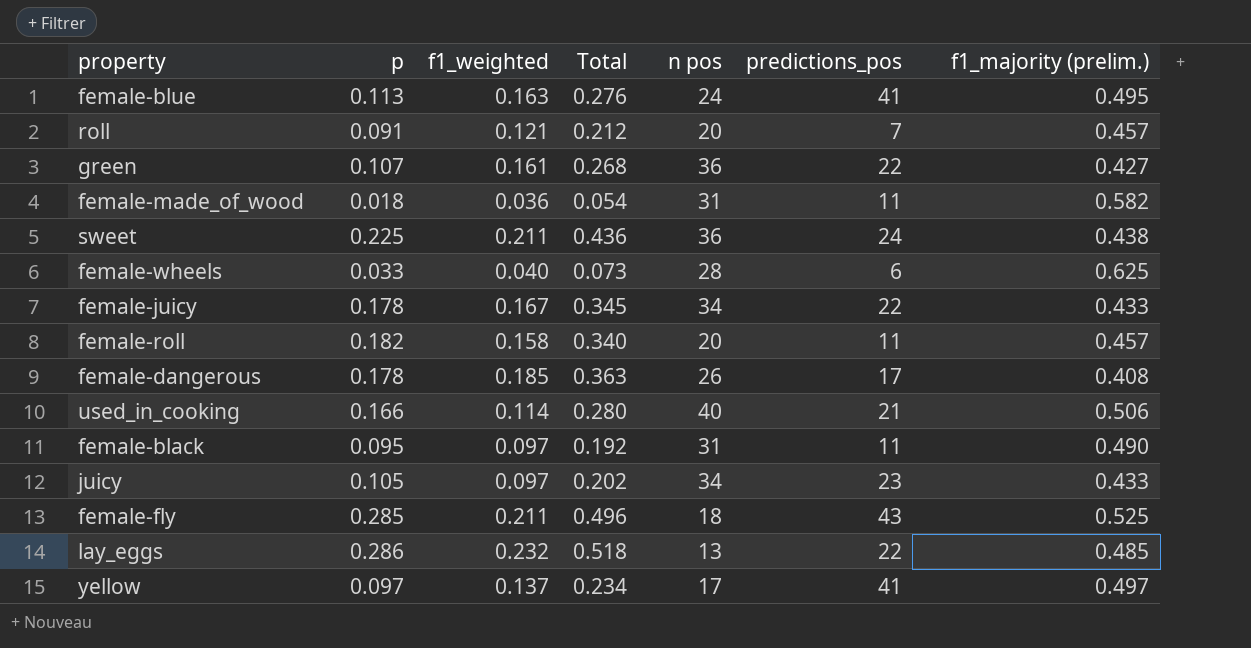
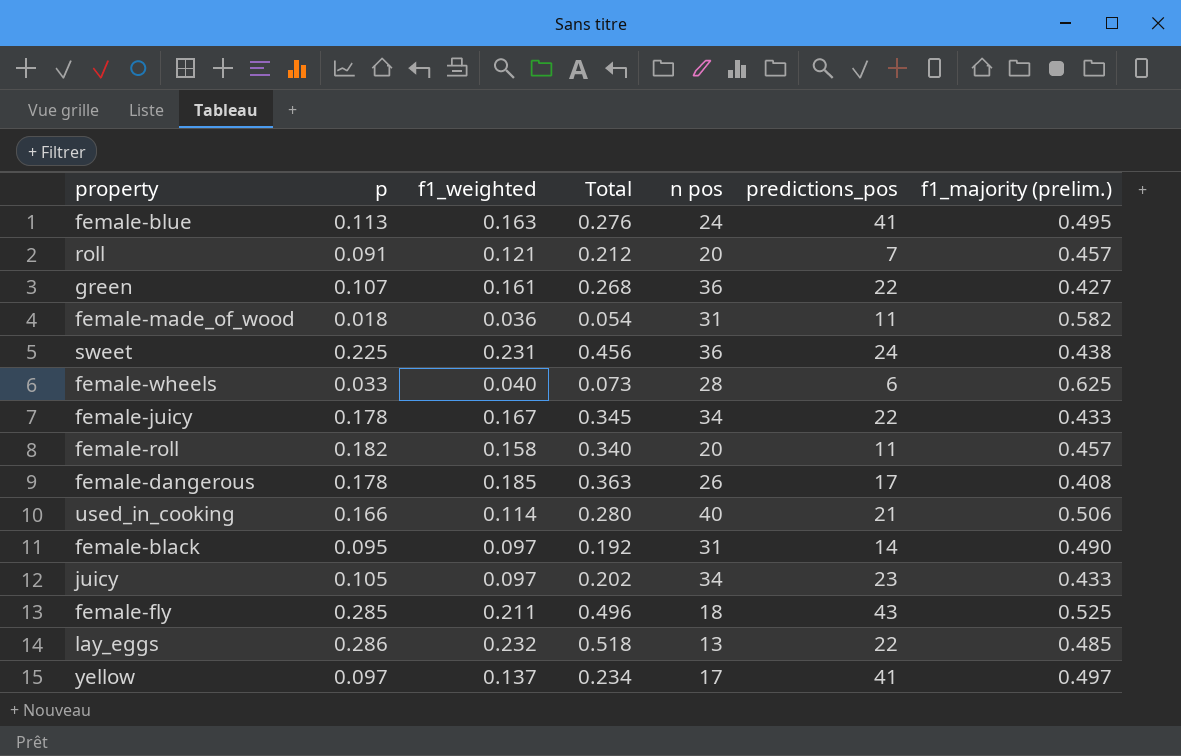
sweet | f1_weighted: 0.211 -> 0.231
sweet | Total: 0.436 -> 0.456
female-black | predictions_pos: 11 -> 14

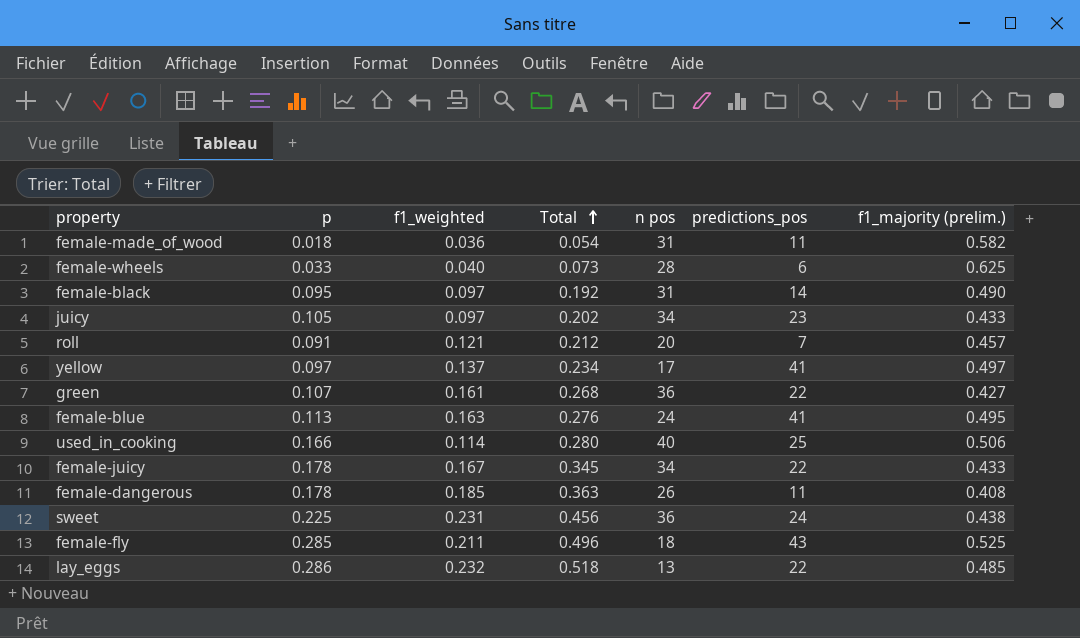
row order: none -> Total ascending
row female-roll: 0.182 | 0.158 | 0.340 | 20 | 11 | 0.457 -> none
used_in_cooking | predictions_pos: 21 -> 25
female-dangerous | predictions_pos: 17 -> 11

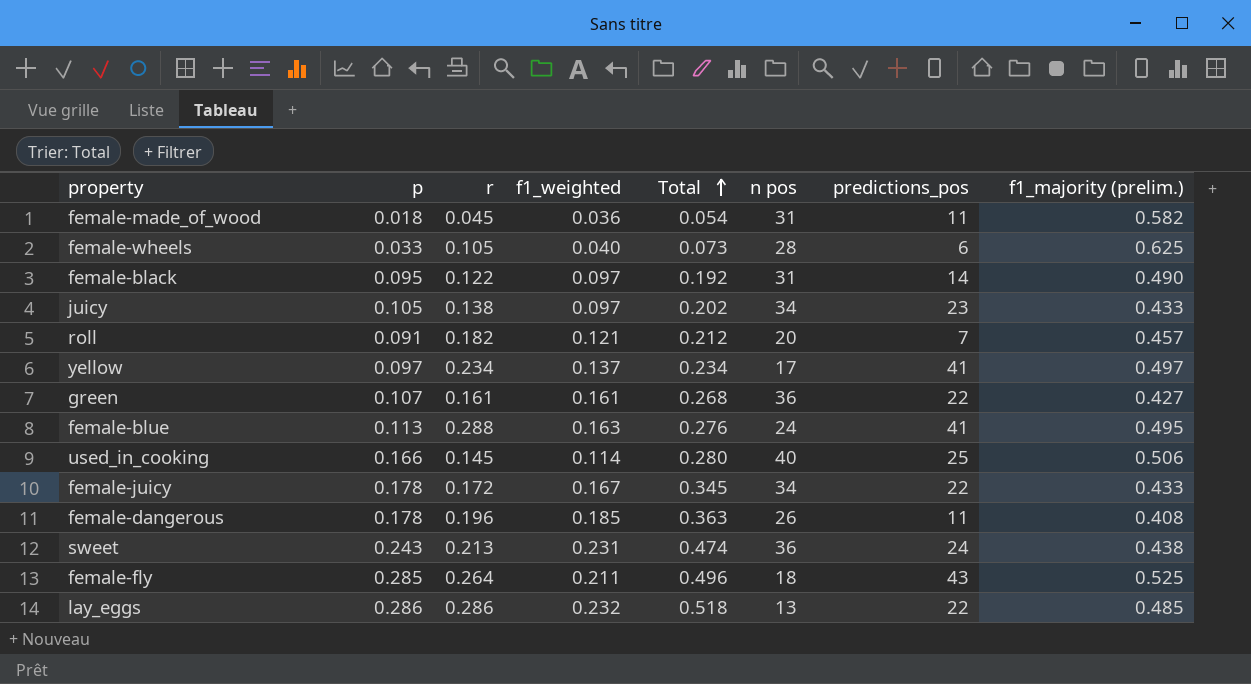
column r | position: none -> 3
sweet | p: 0.225 -> 0.243
sweet | Total: 0.456 -> 0.474

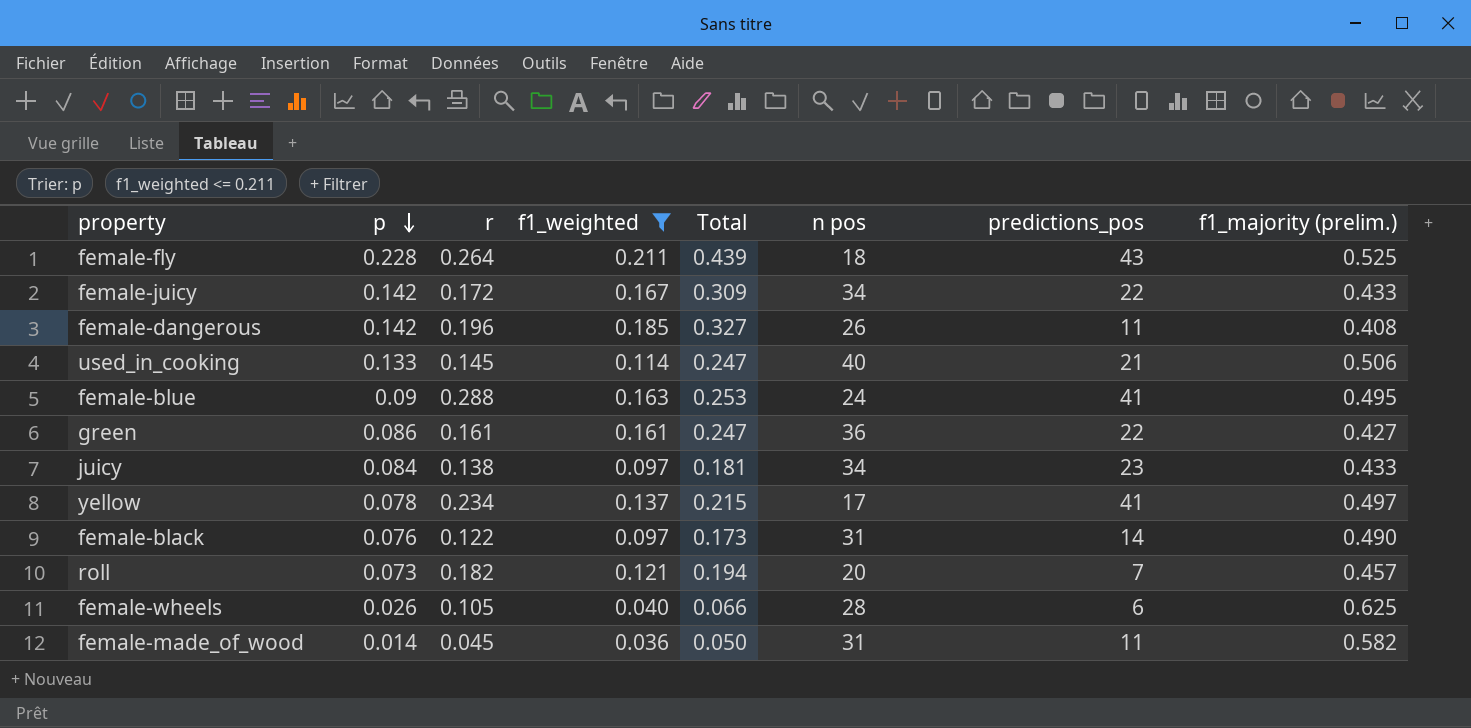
filter: none -> f1_weighted <= 0.211
row order: Total ascending -> p descending
female-fly | p: 0.285 -> 0.228
female-fly | Total: 0.496 -> 0.439
female-juicy | p: 0.178 -> 0.142
female-juicy | Total: 0.345 -> 0.309
female-dangerous | p: 0.178 -> 0.142
female-dangerous | Total: 0.363 -> 0.327
used_in_cooking | p: 0.166 -> 0.133
used_in_cooking | Total: 0.280 -> 0.247
used_in_cooking | predictions_pos: 25 -> 21
female-blue | p: 0.113 -> 0.09
female-blue | Total: 0.276 -> 0.253
green | p: 0.107 -> 0.086
green | Total: 0.268 -> 0.247
juicy | p: 0.105 -> 0.084
juicy | Total: 0.202 -> 0.181
yellow | p: 0.097 -> 0.078
yellow | Total: 0.234 -> 0.215
female-black | p: 0.095 -> 0.076
female-black | Total: 0.192 -> 0.173
roll | p: 0.091 -> 0.073
roll | Total: 0.212 -> 0.194
female-wheels | p: 0.033 -> 0.026
female-wheels | Total: 0.073 -> 0.066
female-made_of_wood | p: 0.018 -> 0.014
female-made_of_wood | Total: 0.054 -> 0.050

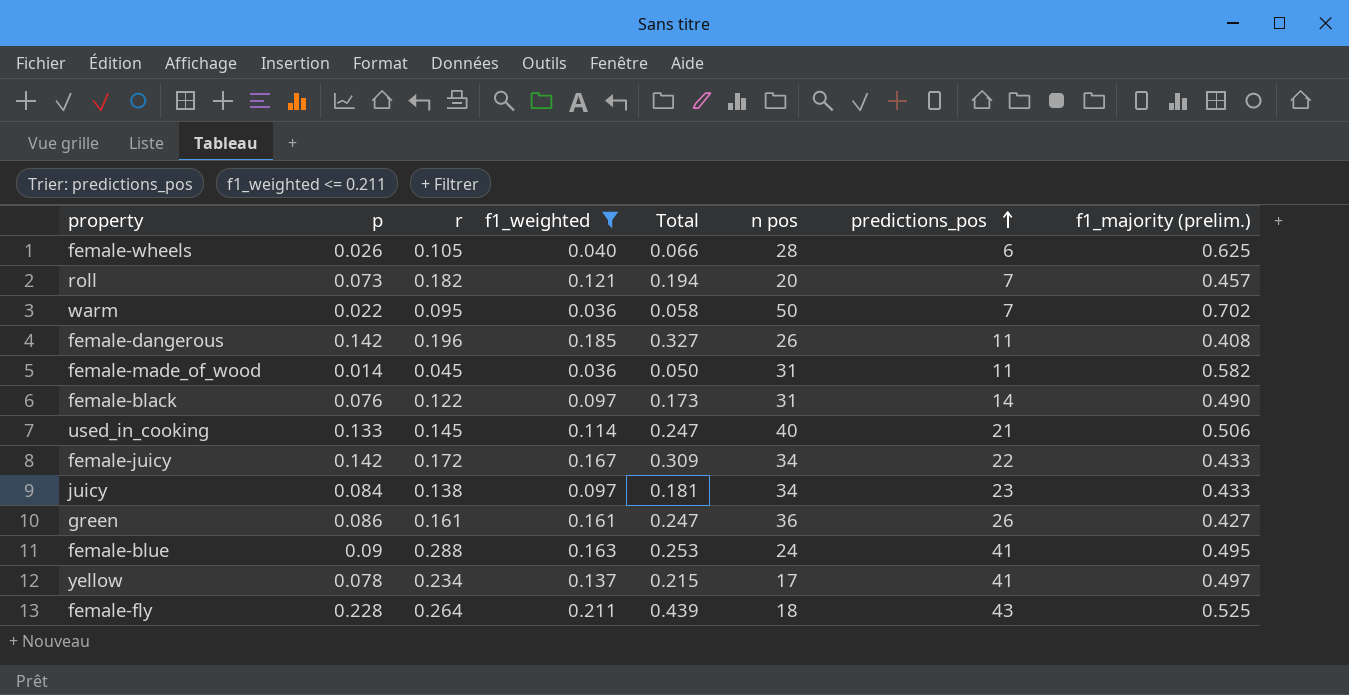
row order: p descending -> predictions_pos ascending
row warm: none -> 0.022 | 0.095 | 0.036 | 0.058 | 50 | 7 | 0.702
green | predictions_pos: 22 -> 26

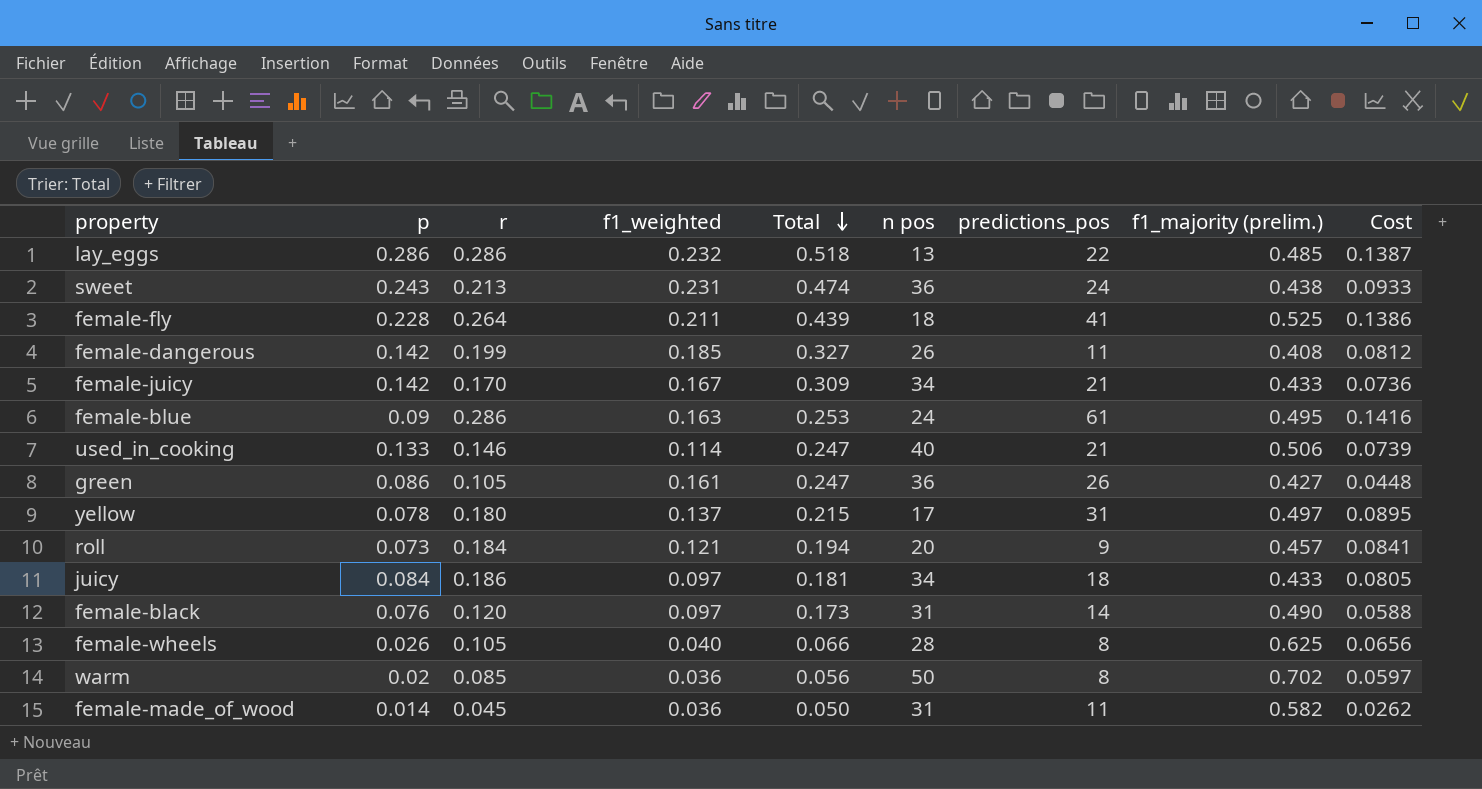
filter: f1_weighted <= 0.211 -> none
row order: predictions_pos ascending -> Total descending
column Cost | formula: none -> [r] * [f1_majority (prelim.)]
female-fly | predictions_pos: 43 -> 41
female-dangerous | r: 0.196 -> 0.199
female-juicy | r: 0.172 -> 0.170
female-juicy | predictions_pos: 22 -> 21
female-blue | r: 0.288 -> 0.286
female-blue | predictions_pos: 41 -> 61
used_in_cooking | r: 0.145 -> 0.146
green | r: 0.161 -> 0.105
yellow | r: 0.234 -> 0.180
yellow | predictions_pos: 41 -> 31
roll | r: 0.182 -> 0.184
roll | predictions_pos: 7 -> 9
juicy | r: 0.138 -> 0.186
juicy | predictions_pos: 23 -> 18
female-black | r: 0.122 -> 0.120
female-wheels | predictions_pos: 6 -> 8
warm | p: 0.022 -> 0.02
warm | r: 0.095 -> 0.085
warm | Total: 0.058 -> 0.056
warm | predictions_pos: 7 -> 8

